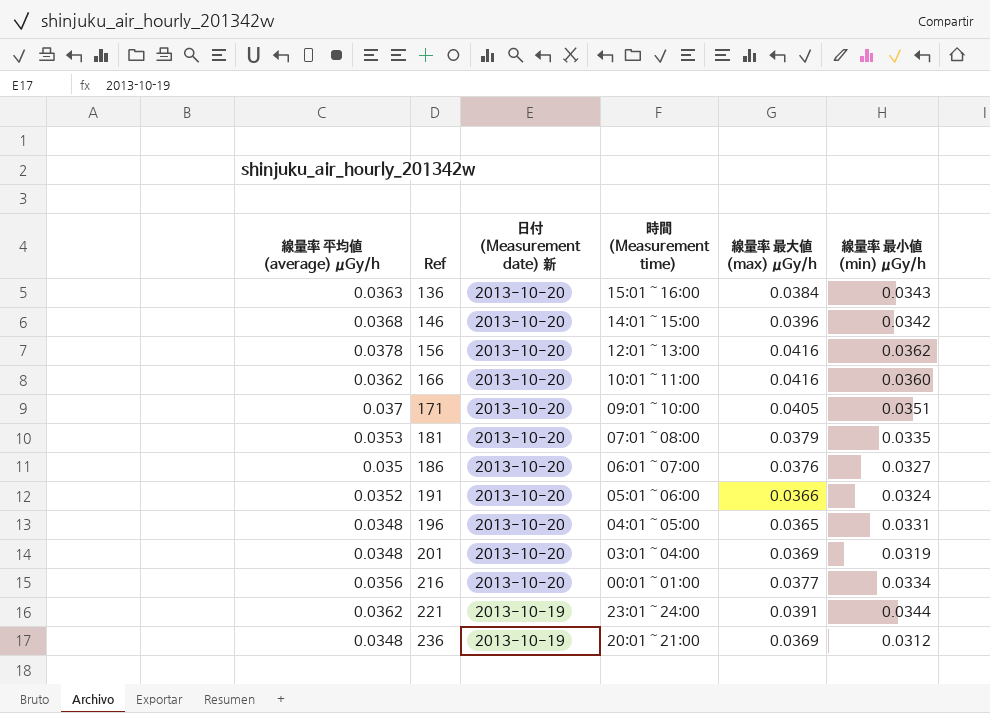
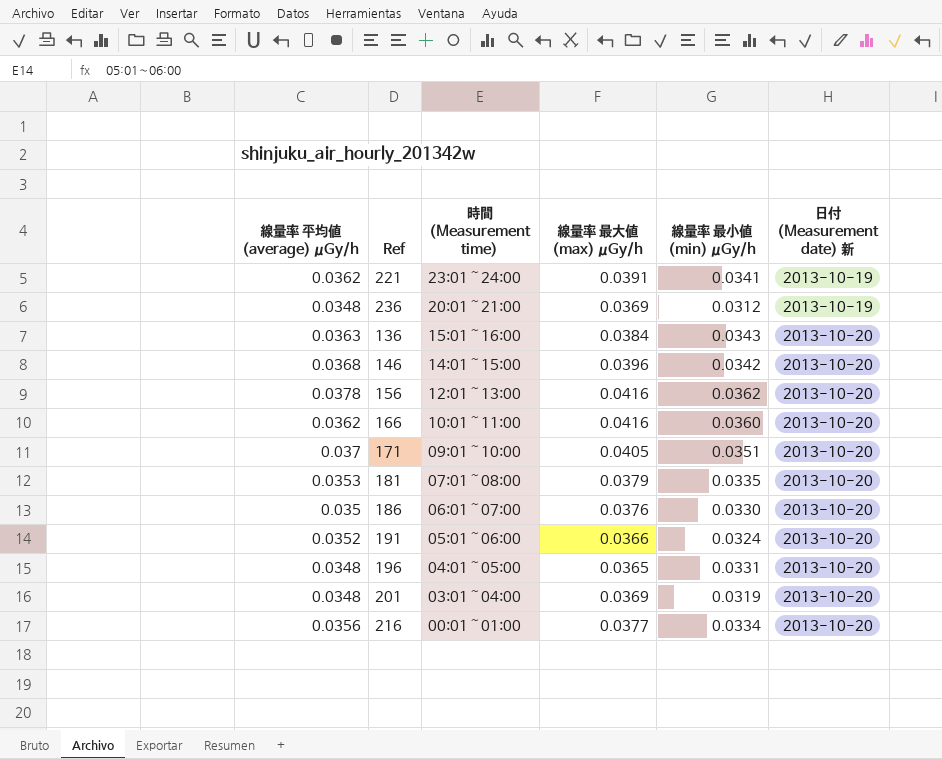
row order: Ref ascending -> 時間 (Measurement time) descending
column 日付 (Measurement date) 新 | position: 3 -> 6
221 | 線量率 最小値 (min) μGy/h: 0.0344 -> 0.0341
186 | 線量率 最小値 (min) μGy/h: 0.0327 -> 0.0330

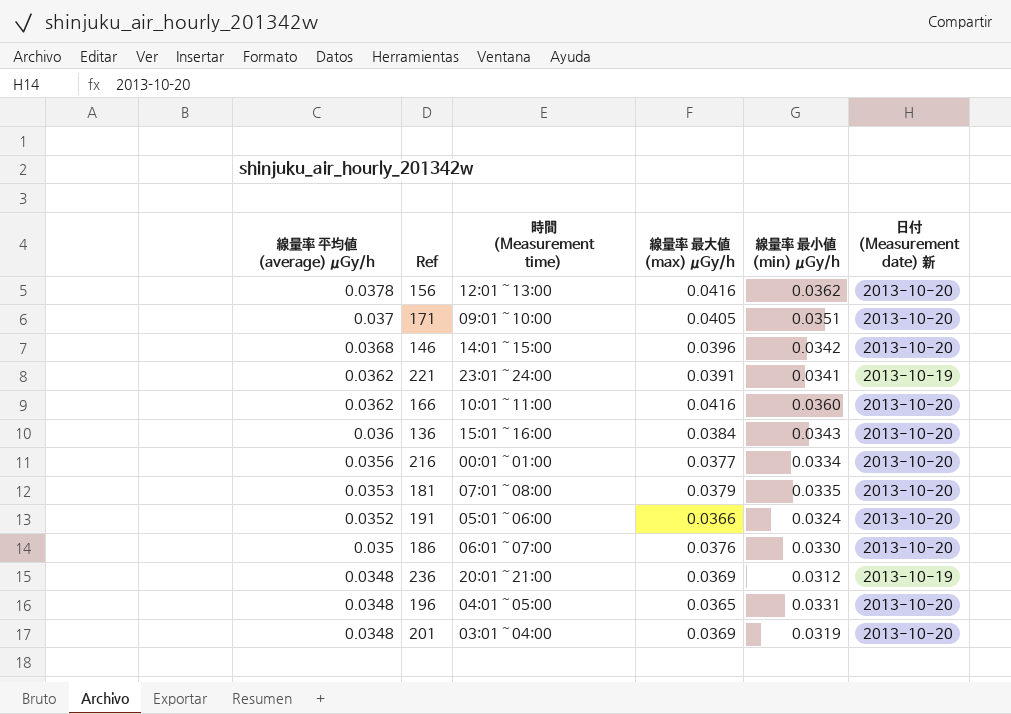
row order: 時間 (Measurement time) descending -> 線量率 平均値 (average) μGy/h descending
136 | 線量率 平均値 (average) μGy/h: 0.0363 -> 0.036

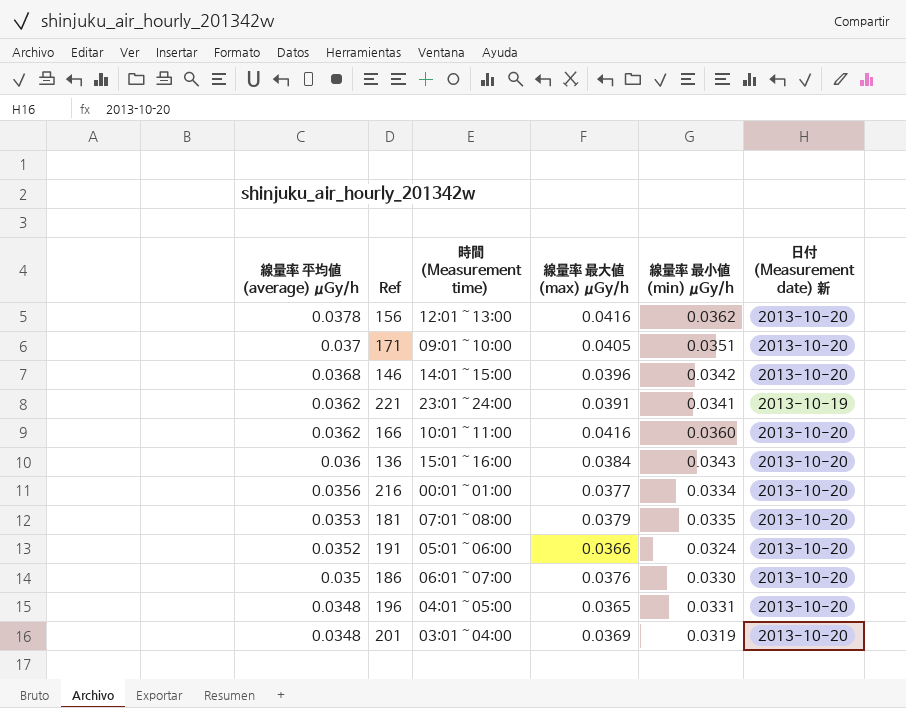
row 236: 0.0348 | 20:01～21:00 | 0.0369 | 0.0312 | 2013-10-19 -> none

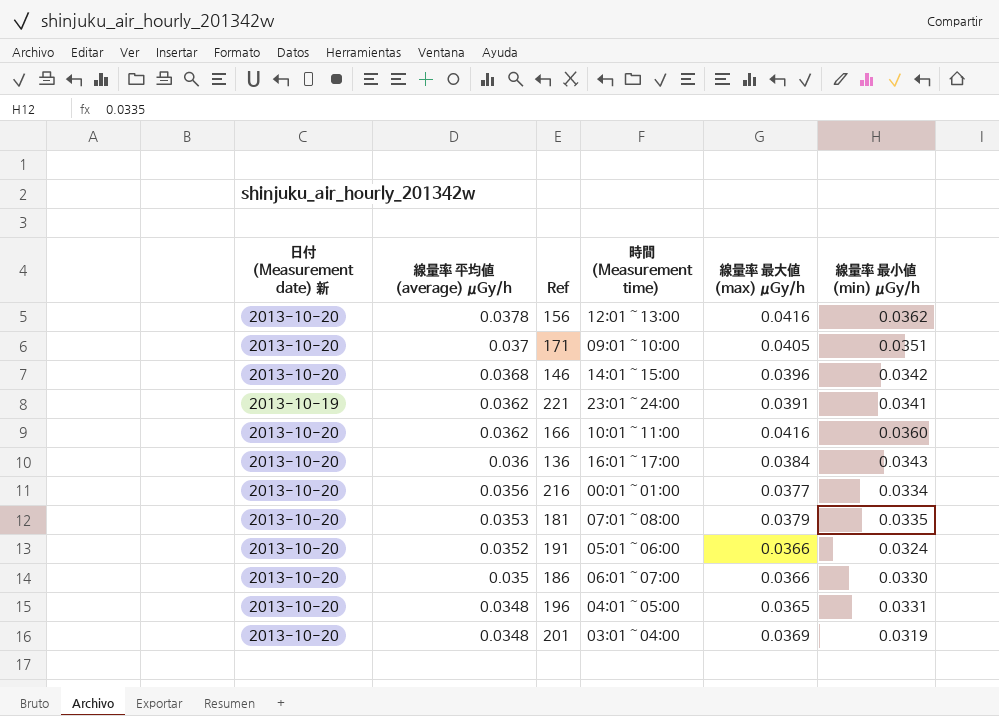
column 日付 (Measurement date) 新 | position: 6 -> 1
136 | 時間 (Measurement time): 15:01～16:00 -> 16:01～17:00
186 | 線量率 最大値 (max) μGy/h: 0.0376 -> 0.0366

